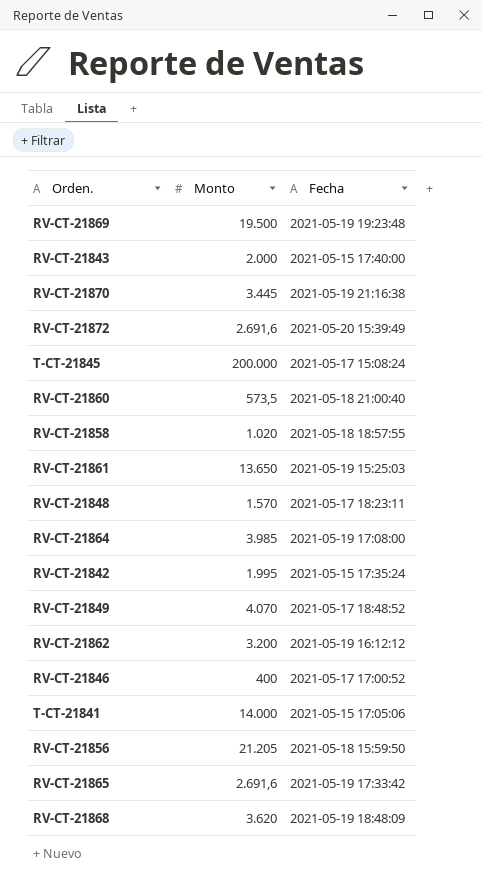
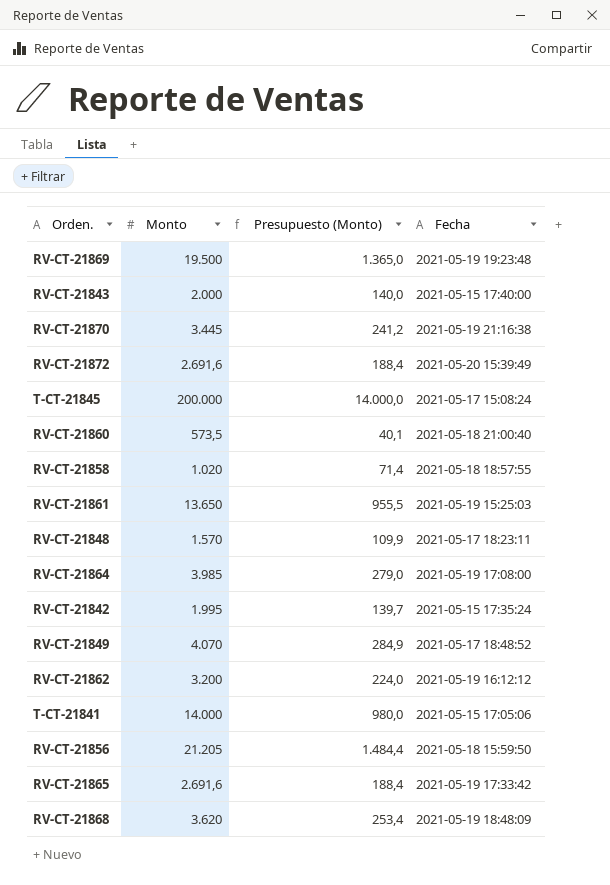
column Presupuesto (Monto) | formula: none -> [Monto] * 0,07
row RV-CT-21846: 400 | 2021-05-17 17:00:52 -> none

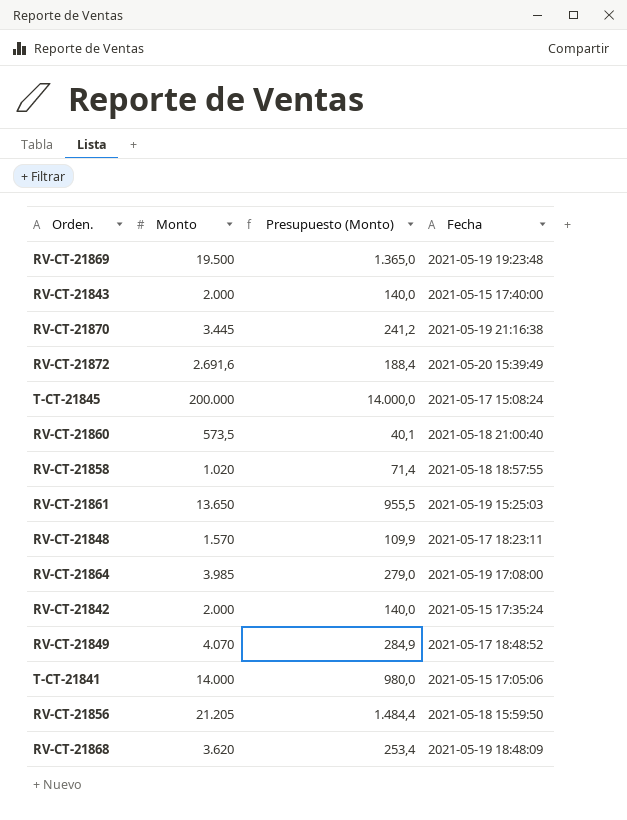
row RV-CT-21862: 3.200 | 224,0 | 2021-05-19 16:12:12 -> none
row RV-CT-21865: 2.691,6 | 188,4 | 2021-05-19 17:33:42 -> none
RV-CT-21842 | Monto: 1.995 -> 2.000
RV-CT-21842 | Presupuesto (Monto): 139,7 -> 140,0

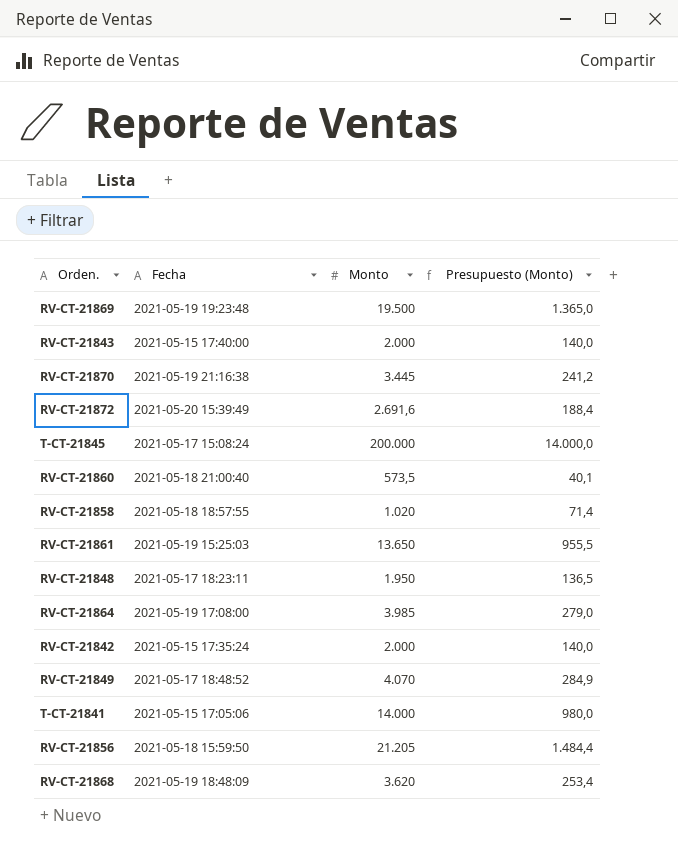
column Fecha | position: 4 -> 2
RV-CT-21848 | Monto: 1.570 -> 1.950
RV-CT-21848 | Presupuesto (Monto): 109,9 -> 136,5

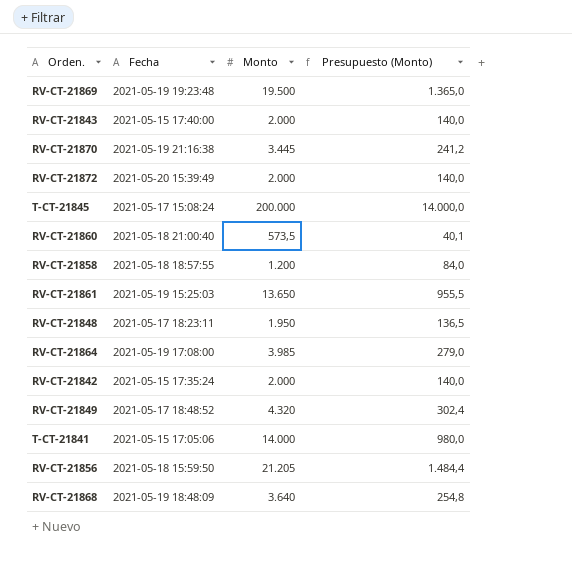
RV-CT-21872 | Monto: 2.691,6 -> 2.000
RV-CT-21872 | Presupuesto (Monto): 188,4 -> 140,0
RV-CT-21858 | Monto: 1.020 -> 1.200
RV-CT-21858 | Presupuesto (Monto): 71,4 -> 84,0
RV-CT-21849 | Monto: 4.070 -> 4.320
RV-CT-21849 | Presupuesto (Monto): 284,9 -> 302,4
RV-CT-21868 | Monto: 3.620 -> 3.640
RV-CT-21868 | Presupuesto (Monto): 253,4 -> 254,8

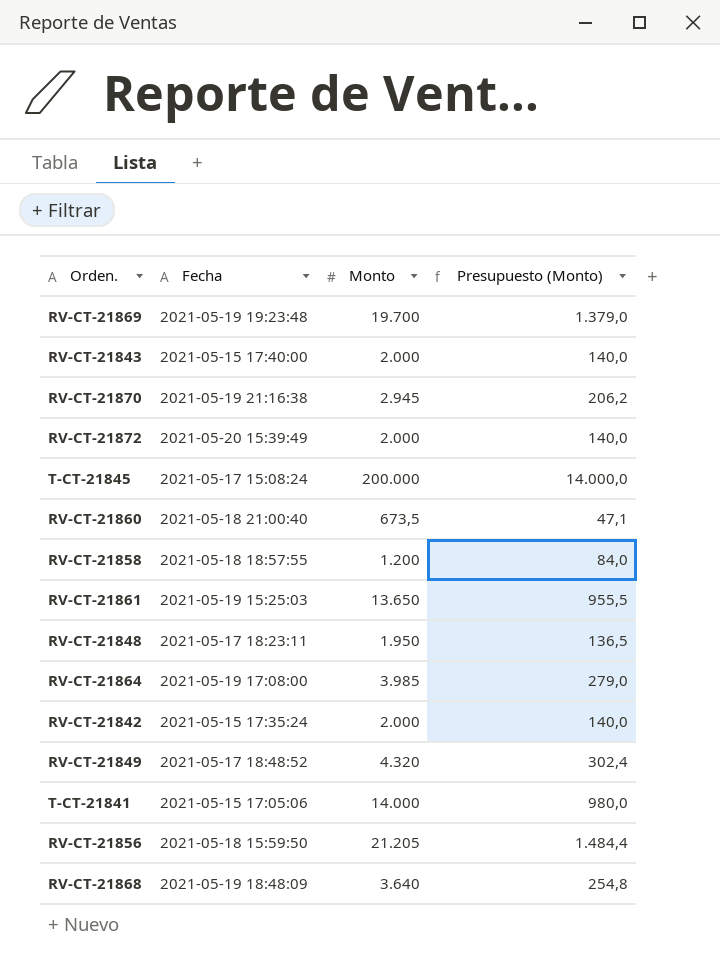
RV-CT-21869 | Monto: 19.500 -> 19.700
RV-CT-21869 | Presupuesto (Monto): 1.365,0 -> 1.379,0
RV-CT-21870 | Monto: 3.445 -> 2.945
RV-CT-21870 | Presupuesto (Monto): 241,2 -> 206,2
RV-CT-21860 | Monto: 573,5 -> 673,5
RV-CT-21860 | Presupuesto (Monto): 40,1 -> 47,1

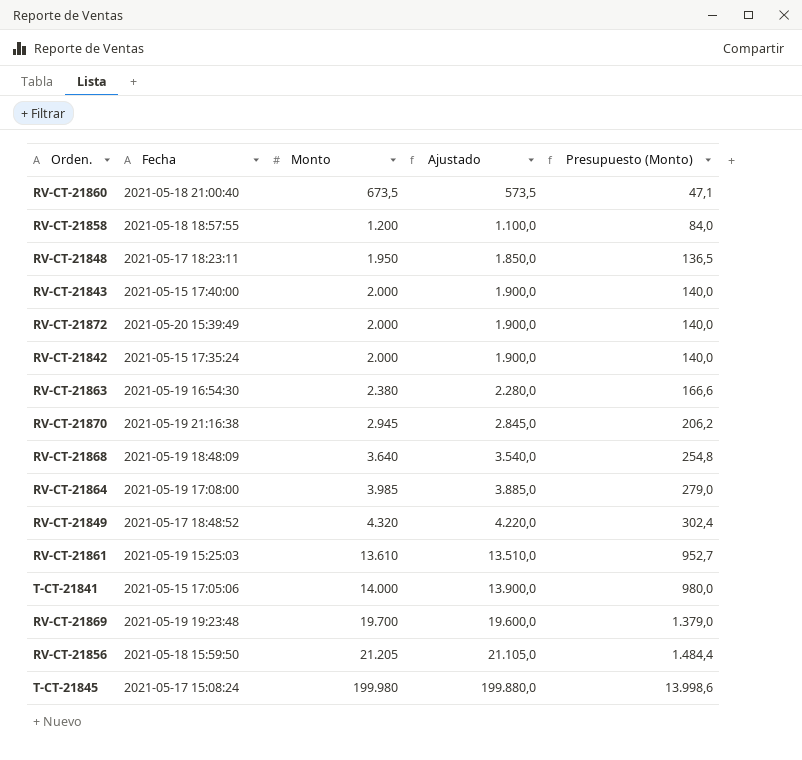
row order: none -> Monto ascending
column Ajustado | formula: none -> [Monto] - 100
row RV-CT-21863: none -> 2021-05-19 16:54:30 | 2.380 | 2.280,0 | 166,6
RV-CT-21861 | Monto: 13.650 -> 13.610
RV-CT-21861 | Presupuesto (Monto): 955,5 -> 952,7
T-CT-21845 | Monto: 200.000 -> 199.980
T-CT-21845 | Presupuesto (Monto): 14.000,0 -> 13.998,6

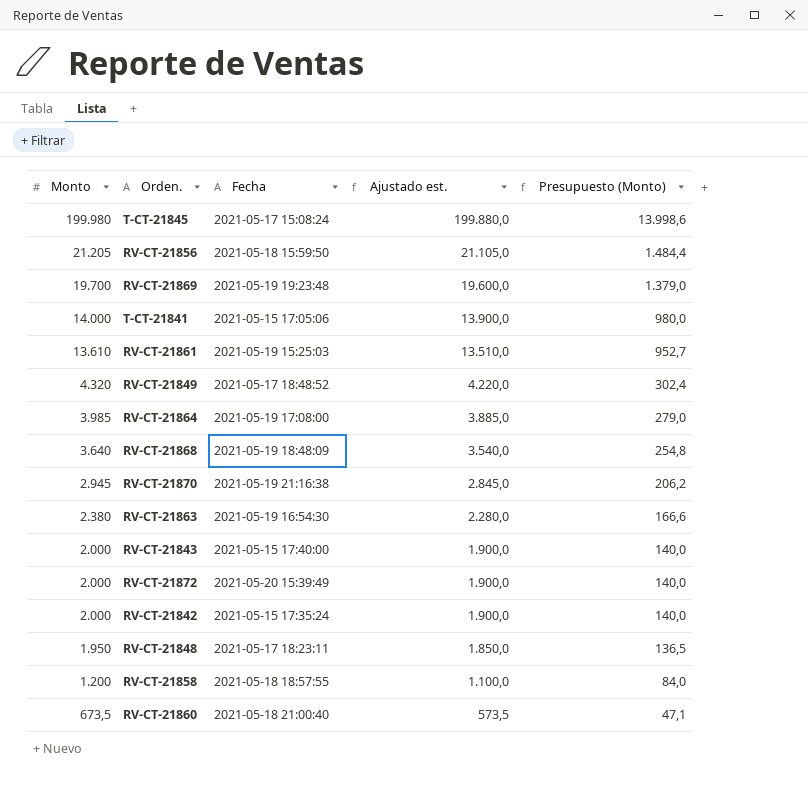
row order: Monto ascending -> Monto descending
column Monto | position: 3 -> 1
column name: Ajustado -> Ajustado est.

